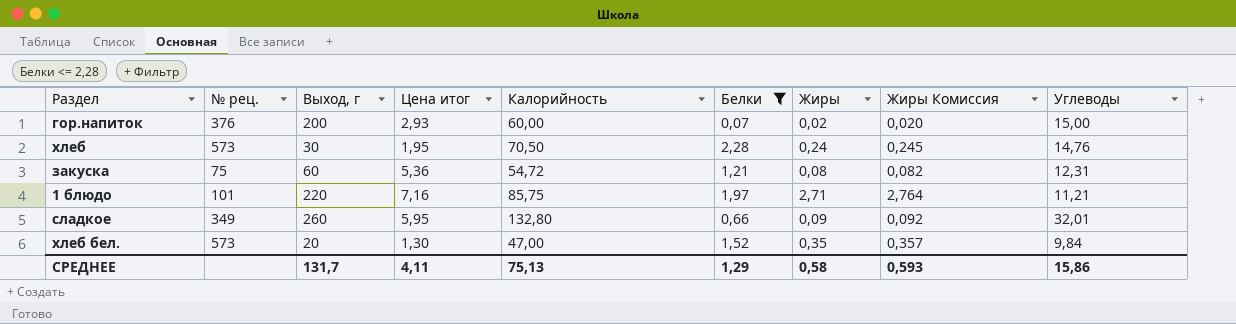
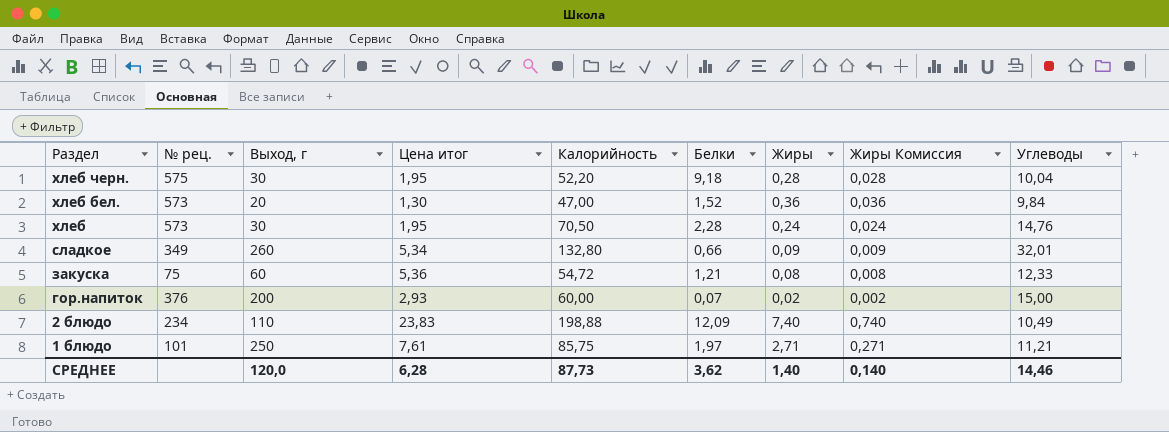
filter: Белки <= 2,28 -> none
row order: none -> Раздел descending
column Жиры Комиссия | formula: [Жиры] * 1,02 -> [Жиры] * 0,1
хлеб бел. | Жиры: 0,35 -> 0,36
сладкое | Цена итог: 5,95 -> 5,34
закуска | Углеводы: 12,31 -> 12,33
1 блюдо | Выход, г: 220 -> 250
1 блюдо | Цена итог: 7,16 -> 7,61
СРЕДНЕЕ | Выход, г: 131,7 -> 120,0
СРЕДНЕЕ | Цена итог: 4,11 -> 6,28
СРЕДНЕЕ | Калорийность: 75,13 -> 87,73
СРЕДНЕЕ | Белки: 1,29 -> 3,62
СРЕДНЕЕ | Жиры: 0,58 -> 1,40
СРЕДНЕЕ | Жиры Комиссия: 0,593 -> 0,140
СРЕДНЕЕ | Углеводы: 15,86 -> 14,46

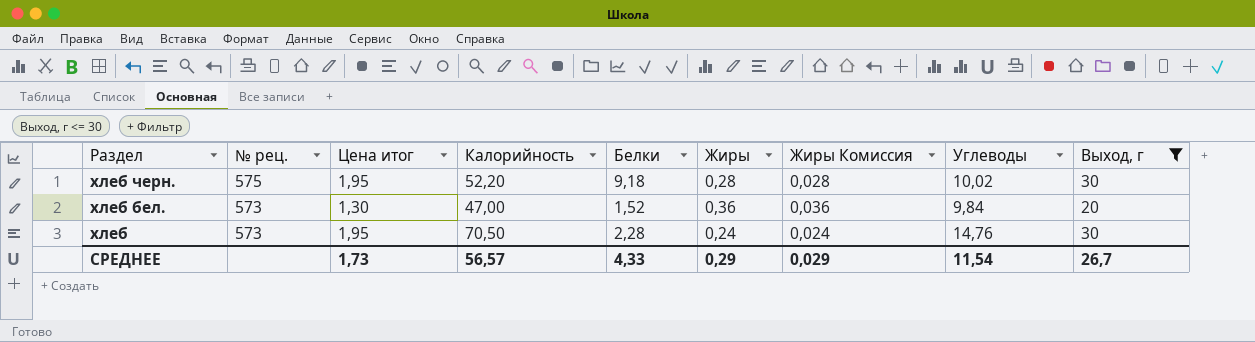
filter: none -> Выход, г <= 30
column Выход, г | position: 3 -> 9
хлеб черн. | Углеводы: 10,04 -> 10,02
СРЕДНЕЕ | Цена итог: 6,28 -> 1,73
СРЕДНЕЕ | Калорийность: 87,73 -> 56,57
СРЕДНЕЕ | Белки: 3,62 -> 4,33
СРЕДНЕЕ | Жиры: 1,40 -> 0,29
СРЕДНЕЕ | Жиры Комиссия: 0,140 -> 0,029
СРЕДНЕЕ | Углеводы: 14,46 -> 11,54
СРЕДНЕЕ | Выход, г: 120,0 -> 26,7

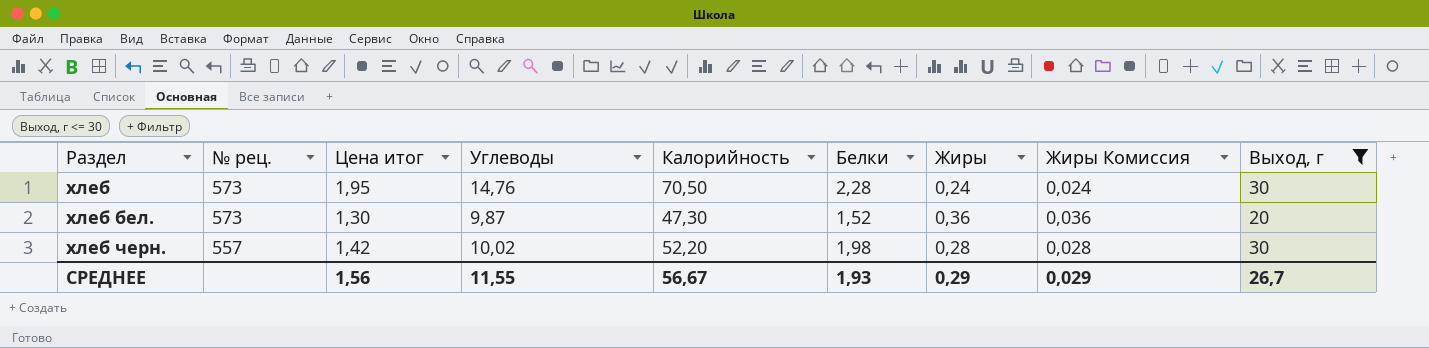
row order: Раздел descending -> Раздел ascending
column Углеводы | position: 8 -> 4
хлеб бел. | Углеводы: 9,84 -> 9,87
хлеб бел. | Калорийность: 47,00 -> 47,30
хлеб черн. | № рец.: 575 -> 557
хлеб черн. | Цена итог: 1,95 -> 1,42
хлеб черн. | Белки: 9,18 -> 1,98
СРЕДНЕЕ | Цена итог: 1,73 -> 1,56
СРЕДНЕЕ | Углеводы: 11,54 -> 11,55
СРЕДНЕЕ | Калорийность: 56,57 -> 56,67
СРЕДНЕЕ | Белки: 4,33 -> 1,93

